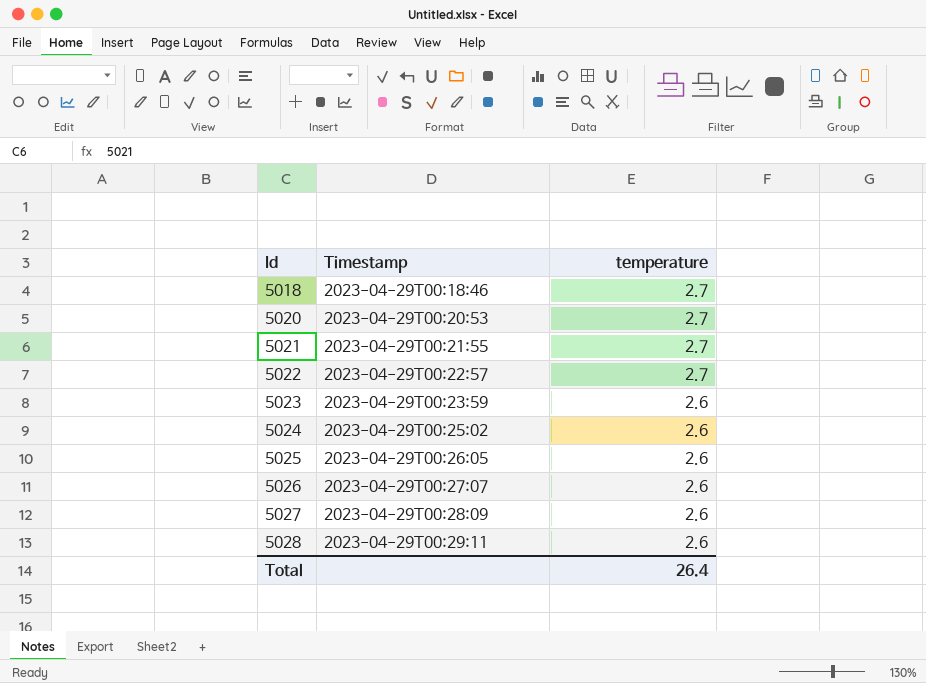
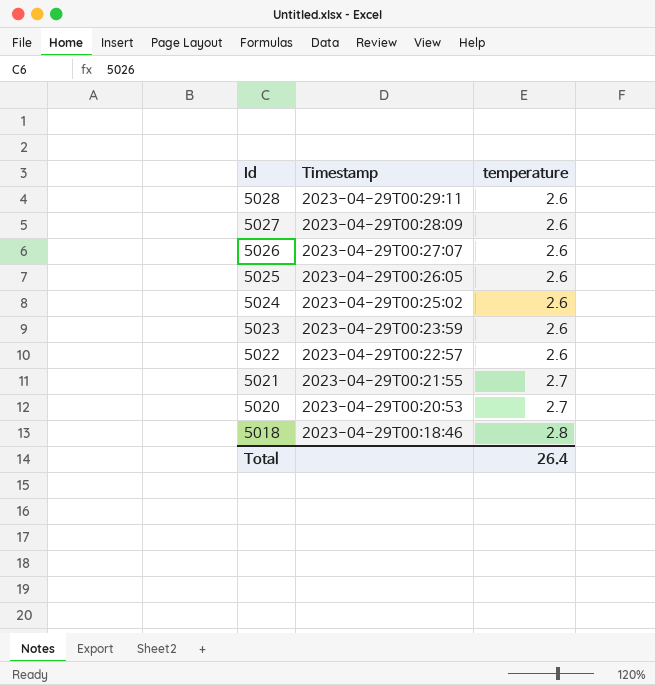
row order: Id ascending -> Id descending
5022 | temperature: 2.7 -> 2.6
5018 | temperature: 2.7 -> 2.8

